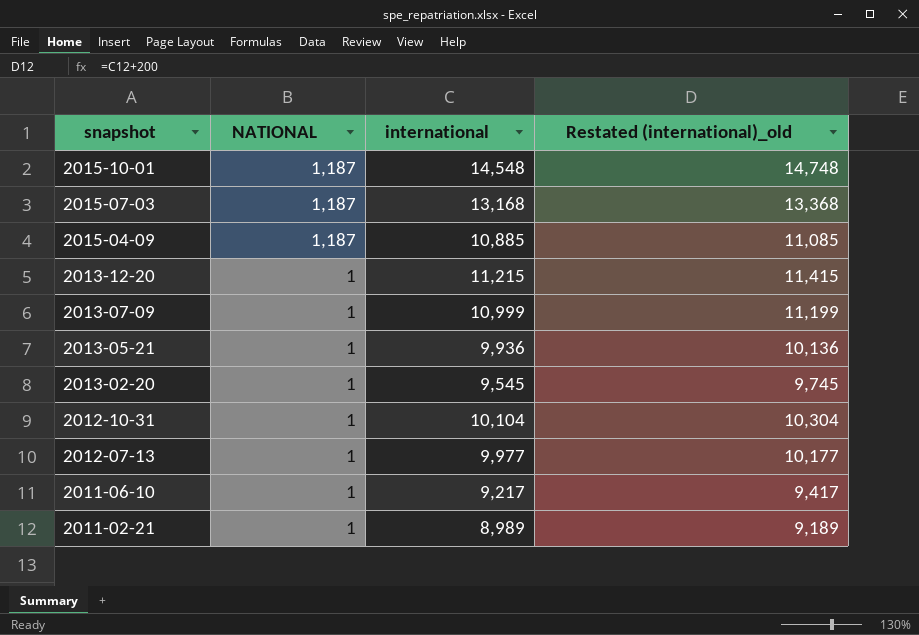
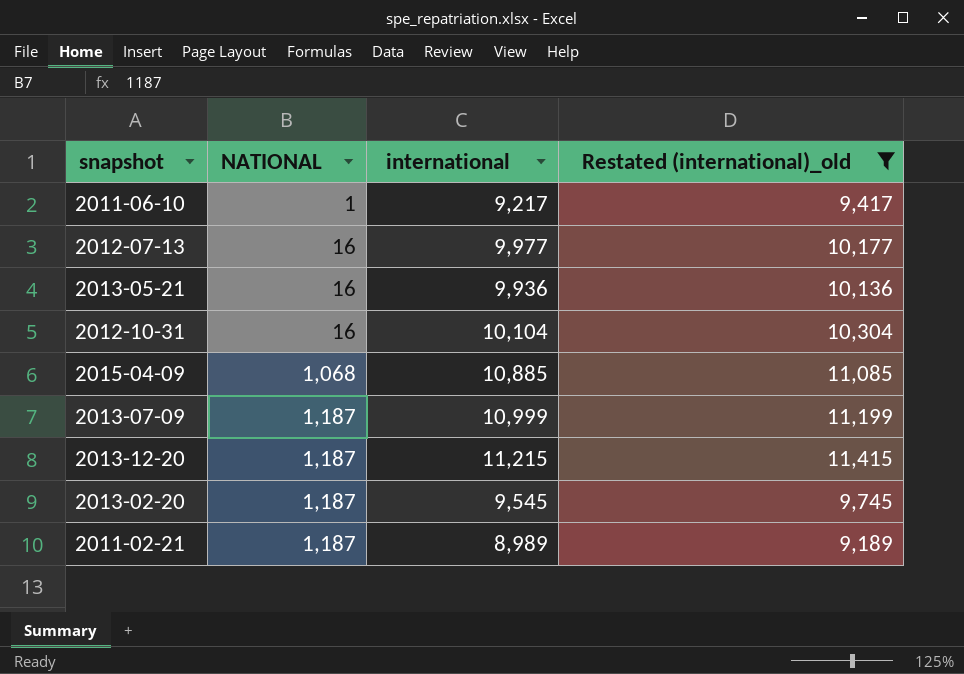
filter: none -> Restated (international)_old <= 11,415
row order: snapshot descending -> NATIONAL ascending
2012-07-13 | NATIONAL: 1 -> 16
2013-05-21 | NATIONAL: 1 -> 16
2012-10-31 | NATIONAL: 1 -> 16
2015-04-09 | NATIONAL: 1,187 -> 1,068
2013-07-09 | NATIONAL: 1 -> 1,187
2013-12-20 | NATIONAL: 1 -> 1,187
2013-02-20 | NATIONAL: 1 -> 1,187
2011-02-21 | NATIONAL: 1 -> 1,187

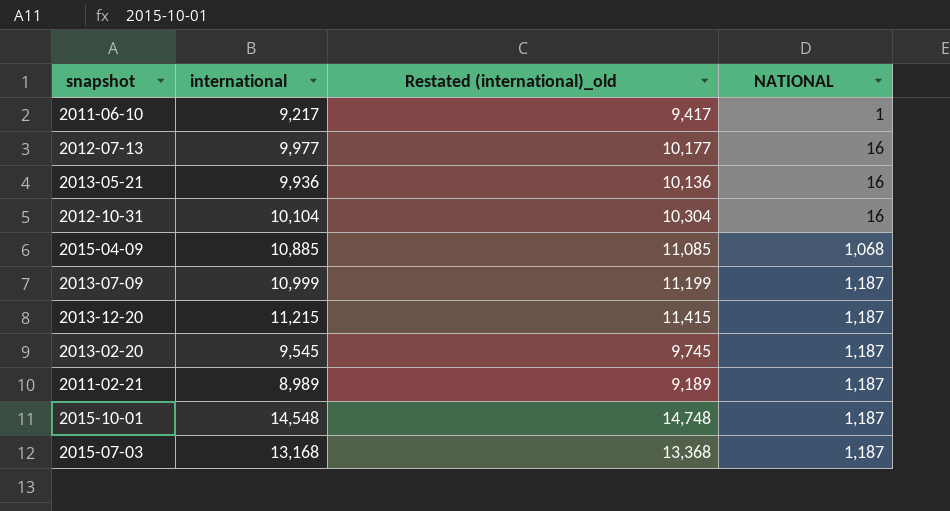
filter: Restated (international)_old <= 11,415 -> none
column NATIONAL | position: 2 -> 4

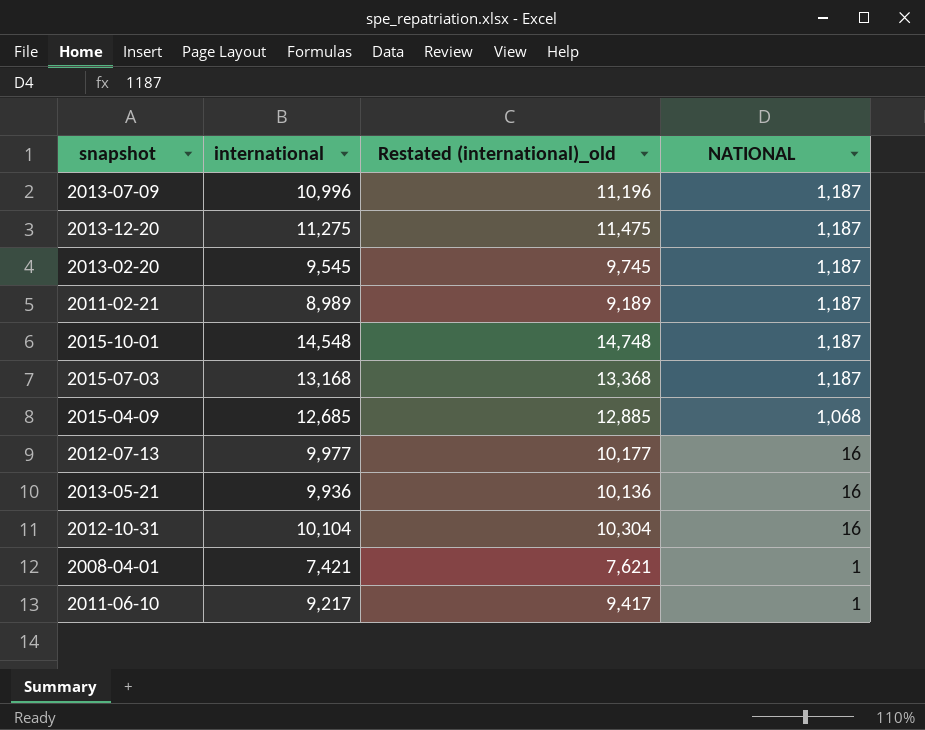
row order: NATIONAL ascending -> NATIONAL descending
2013-07-09 | international: 10,999 -> 10,996
2013-07-09 | Restated (international)_old: 11,199 -> 11,196
2013-12-20 | international: 11,215 -> 11,275
2013-12-20 | Restated (international)_old: 11,415 -> 11,475
2015-04-09 | international: 10,885 -> 12,685
2015-04-09 | Restated (international)_old: 11,085 -> 12,885
row 2008-04-01: none -> 7,421 | 7,621 | 1

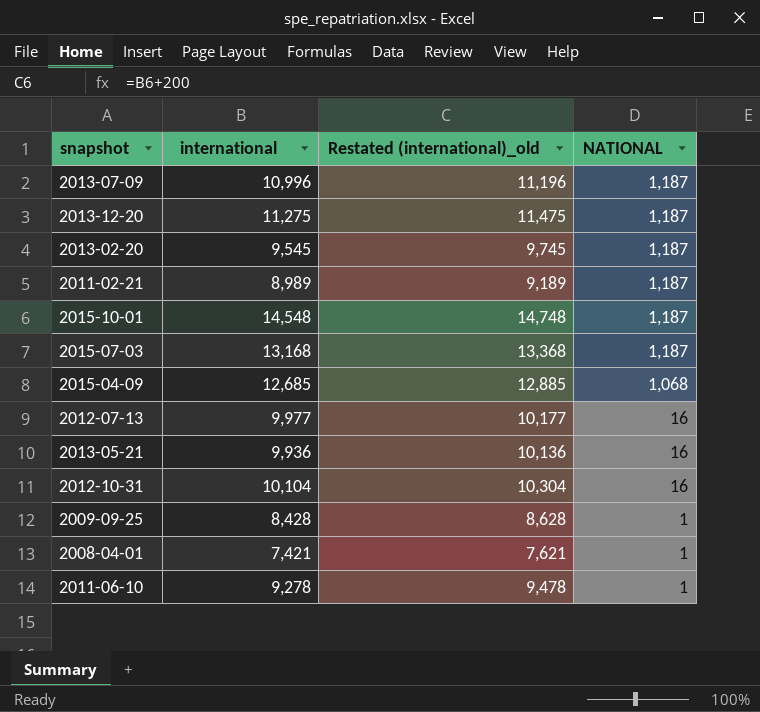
row 2009-09-25: none -> 8,428 | 8,628 | 1
2011-06-10 | international: 9,217 -> 9,278
2011-06-10 | Restated (international)_old: 9,417 -> 9,478

